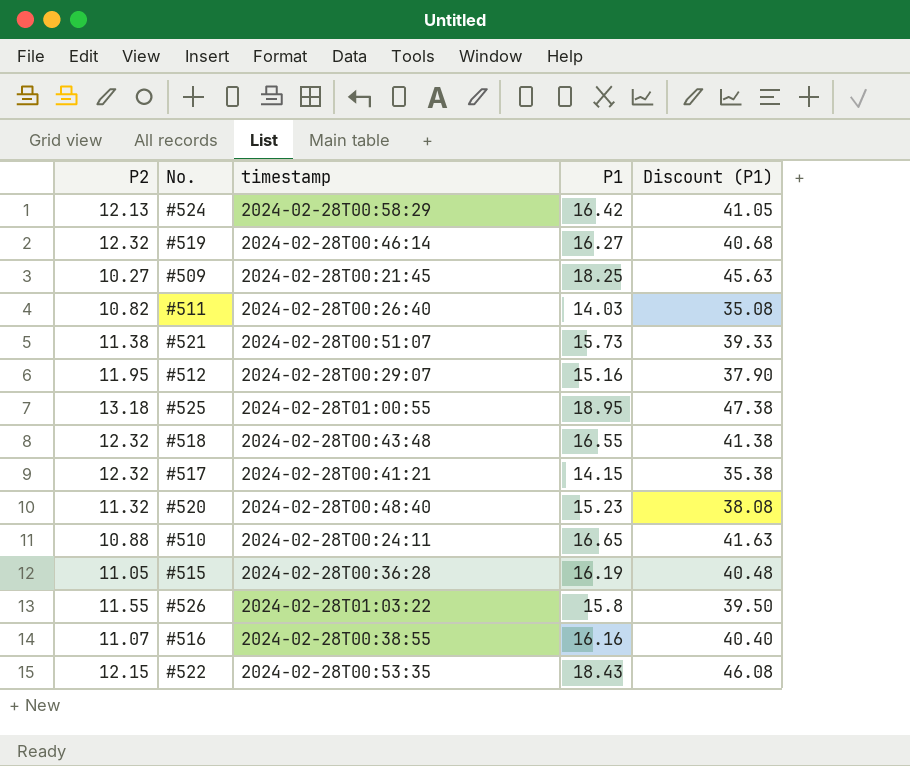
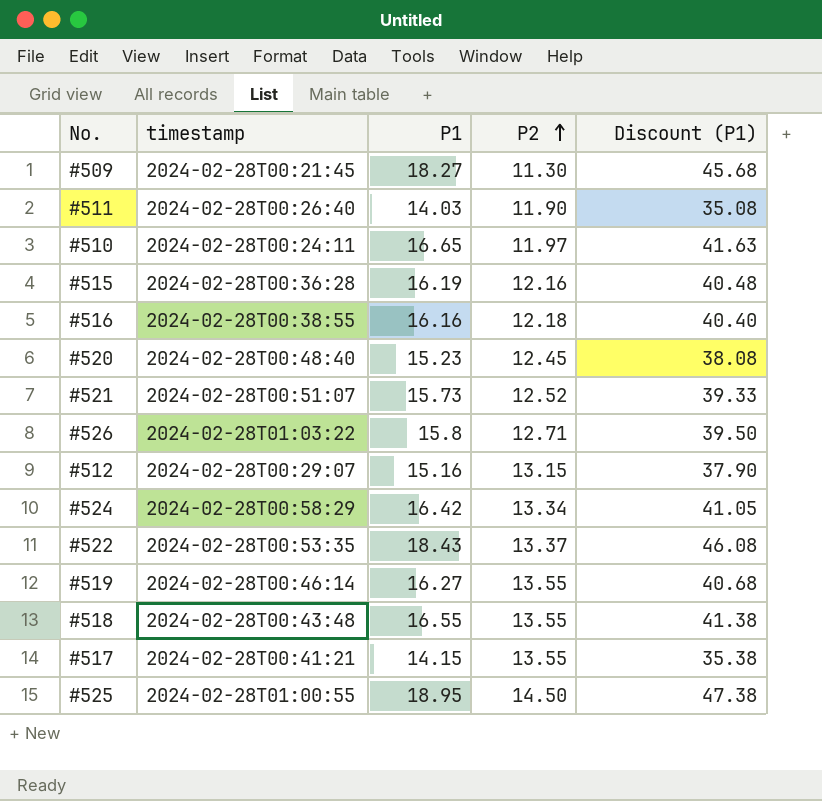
row order: none -> P2 ascending
column P2 | position: 1 -> 4
#509 | P1: 18.25 -> 18.27
#509 | P2: 10.27 -> 11.30
#509 | Discount (P1): 45.63 -> 45.68
#511 | P2: 10.82 -> 11.90
#510 | P2: 10.88 -> 11.97
#515 | P2: 11.05 -> 12.16
#516 | P2: 11.07 -> 12.18
#520 | P2: 11.32 -> 12.45
#521 | P2: 11.38 -> 12.52
#526 | P2: 11.55 -> 12.71
#512 | P2: 11.95 -> 13.15
#524 | P2: 12.13 -> 13.34
#522 | P2: 12.15 -> 13.37
#519 | P2: 12.32 -> 13.55
#518 | P2: 12.32 -> 13.55
#517 | P2: 12.32 -> 13.55
#525 | P2: 13.18 -> 14.50

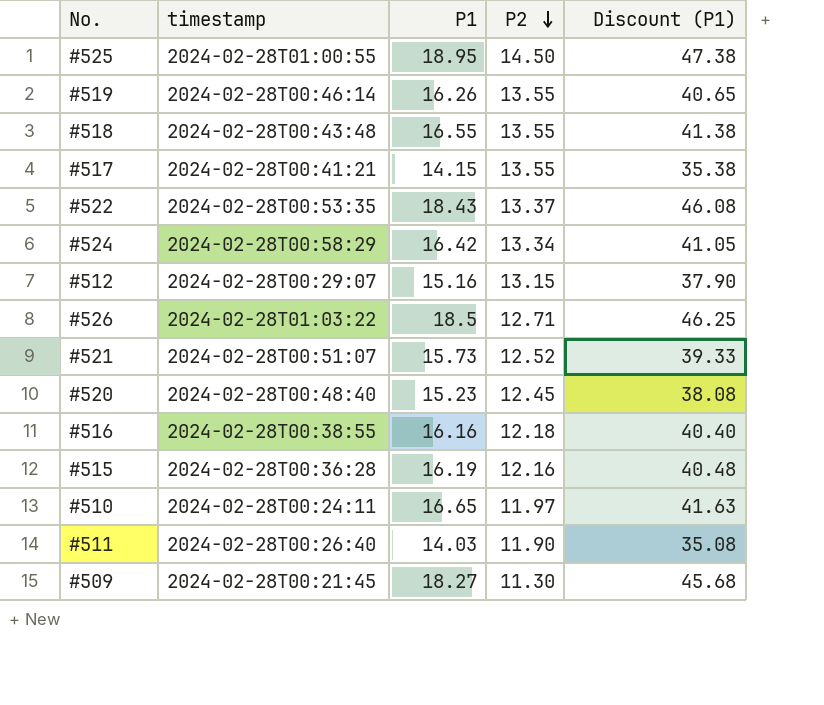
row order: P2 ascending -> P2 descending
#519 | P1: 16.27 -> 16.26
#519 | Discount (P1): 40.68 -> 40.65
#526 | P1: 15.8 -> 18.5
#526 | Discount (P1): 39.50 -> 46.25

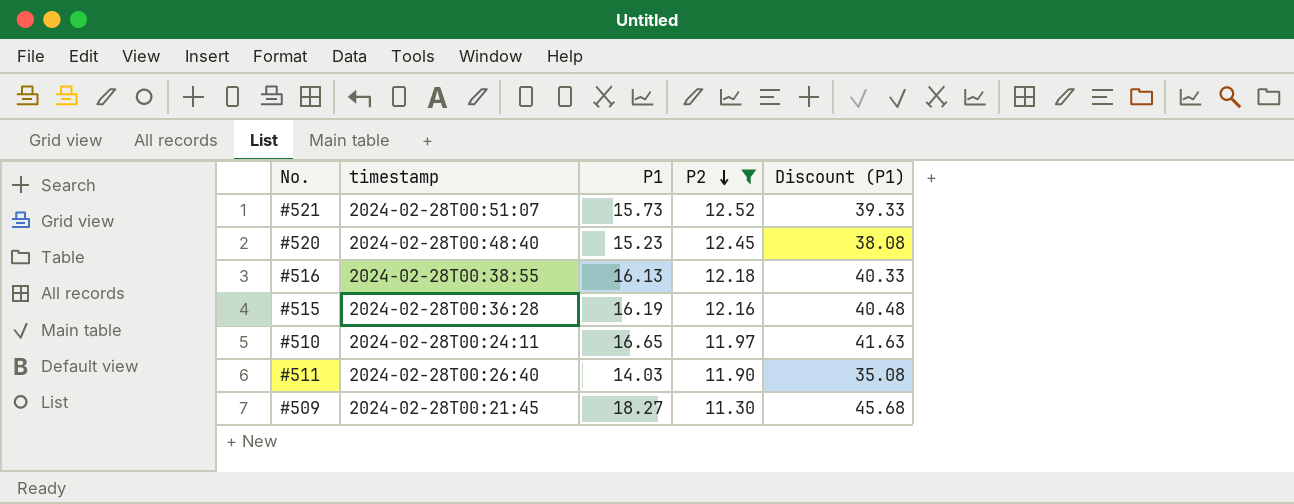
filter: none -> P2 <= 12.52
#516 | P1: 16.16 -> 16.13
#516 | Discount (P1): 40.40 -> 40.33

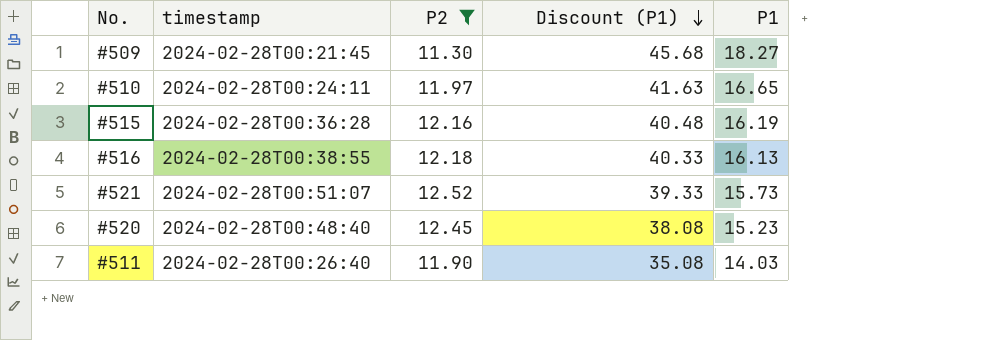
row order: P2 descending -> Discount (P1) descending
column P1 | position: 3 -> 5

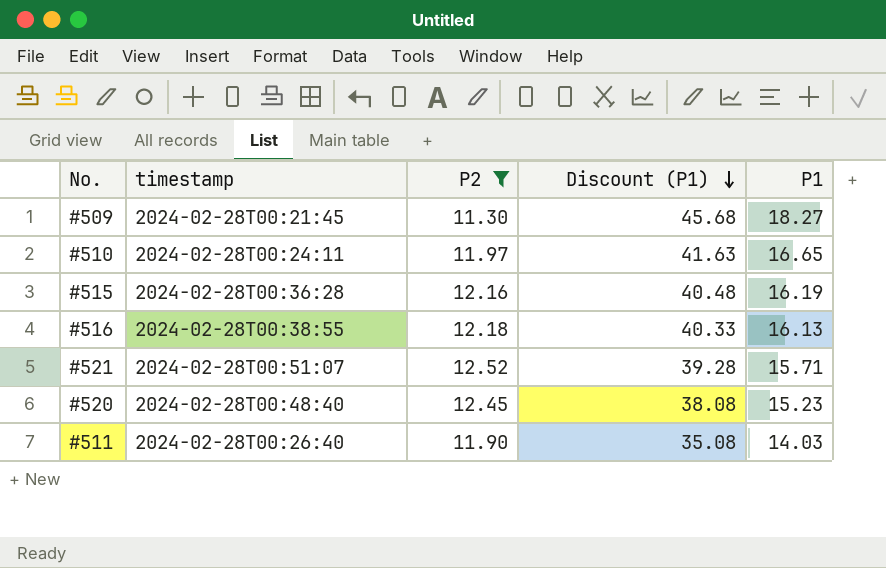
#521 | Discount (P1): 39.33 -> 39.28
#521 | P1: 15.73 -> 15.71

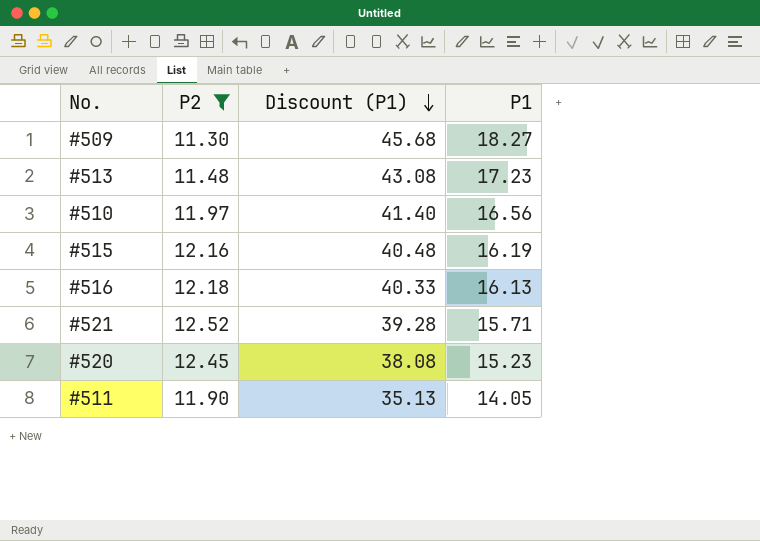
column timestamp | position: 2 -> none
row #513: none -> 11.48 | 43.08 | 17.23
#510 | Discount (P1): 41.63 -> 41.40
#510 | P1: 16.65 -> 16.56
#511 | Discount (P1): 35.08 -> 35.13
#511 | P1: 14.03 -> 14.05

